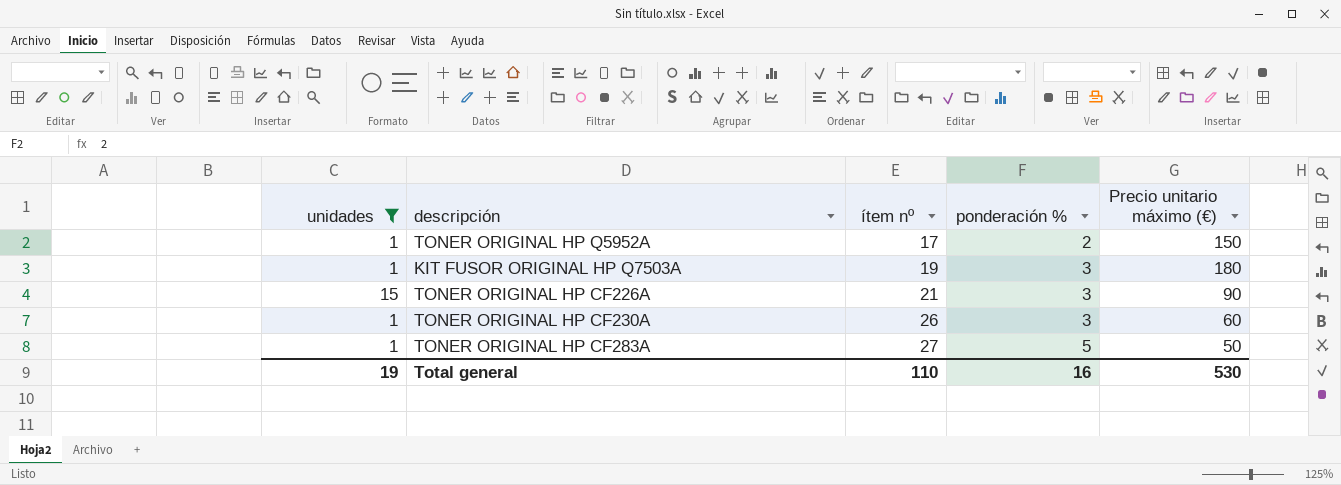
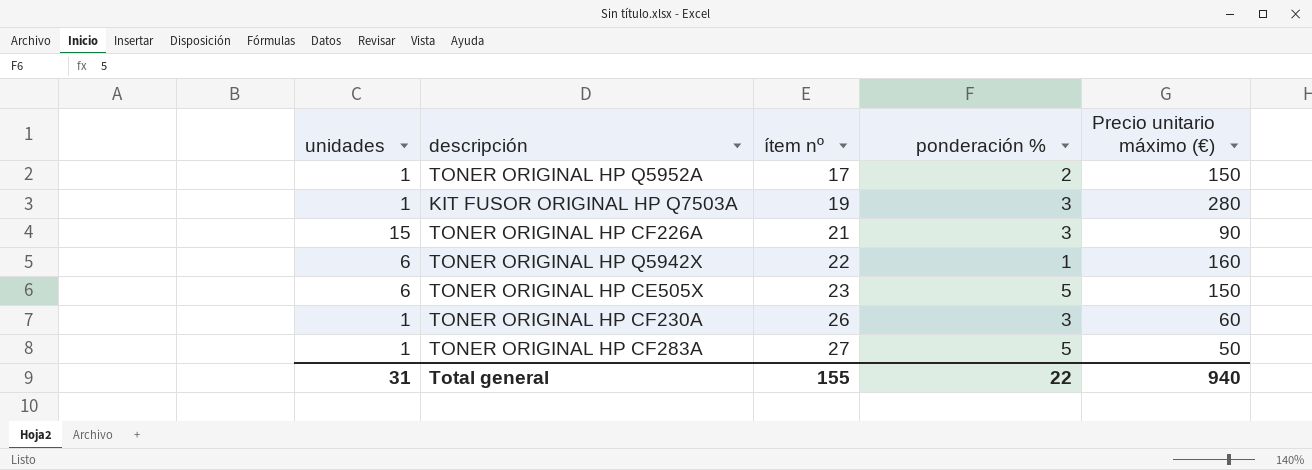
filter: unidades != 6 -> none
KIT FUSOR ORIGINAL HP Q7503A | Precio unitario máximo (€): 180 -> 280
Total general | unidades: 19 -> 31
Total general | ítem nº: 110 -> 155
Total general | ponderación %: 16 -> 22
Total general | Precio unitario máximo (€): 530 -> 940

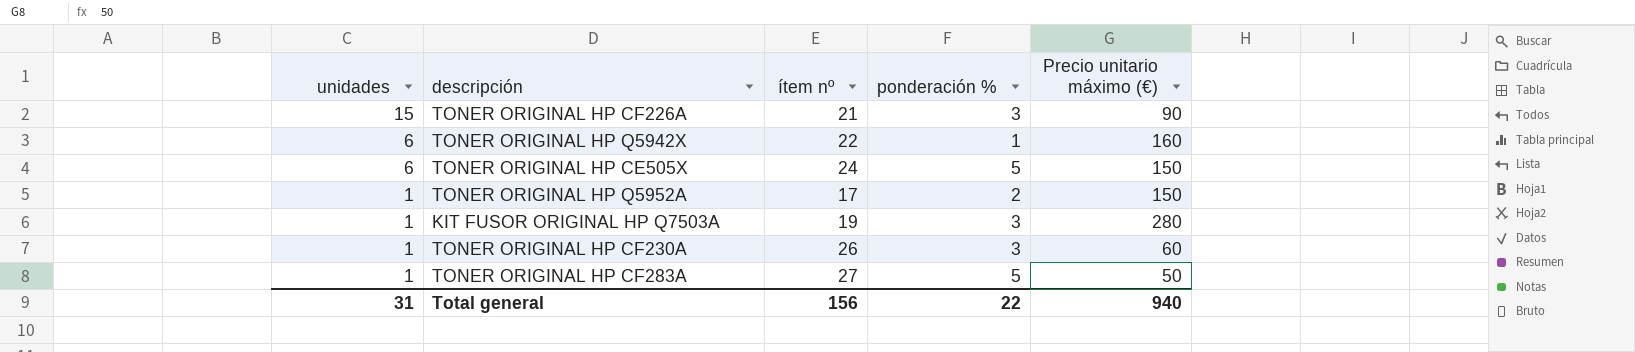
row order: ítem nº ascending -> unidades descending
TONER ORIGINAL HP CE505X | ítem nº: 23 -> 24
Total general | ítem nº: 155 -> 156

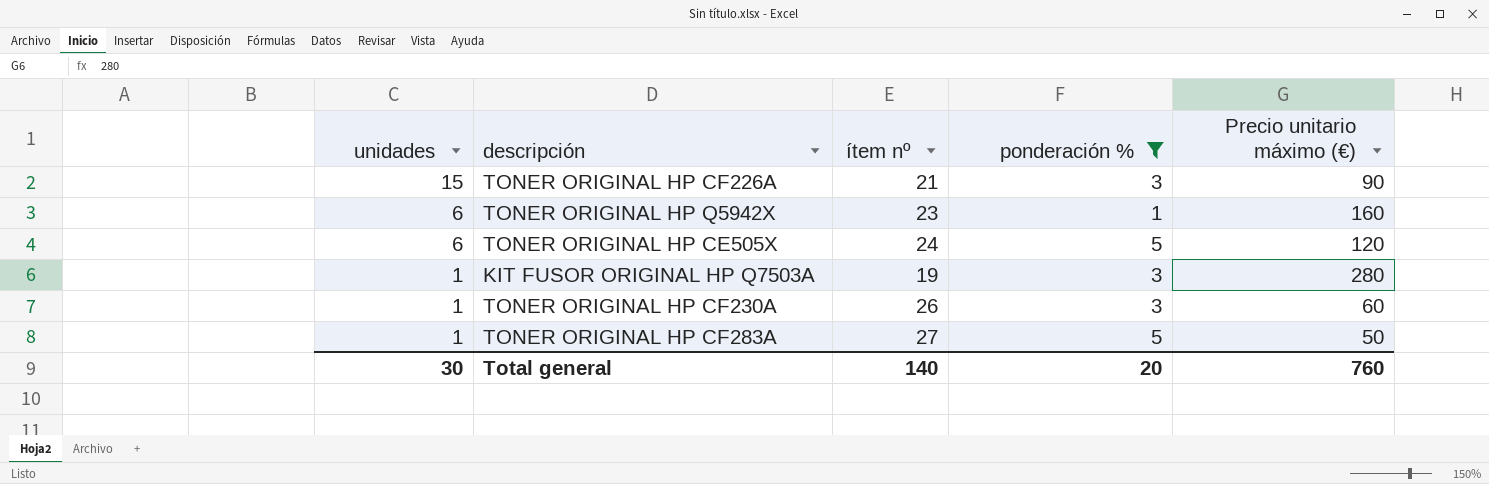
filter: none -> ponderación % != 2
TONER ORIGINAL HP Q5942X | ítem nº: 22 -> 23
TONER ORIGINAL HP CE505X | Precio unitario máximo (€): 150 -> 120
Total general | unidades: 31 -> 30
Total general | ítem nº: 156 -> 140
Total general | ponderación %: 22 -> 20
Total general | Precio unitario máximo (€): 940 -> 760

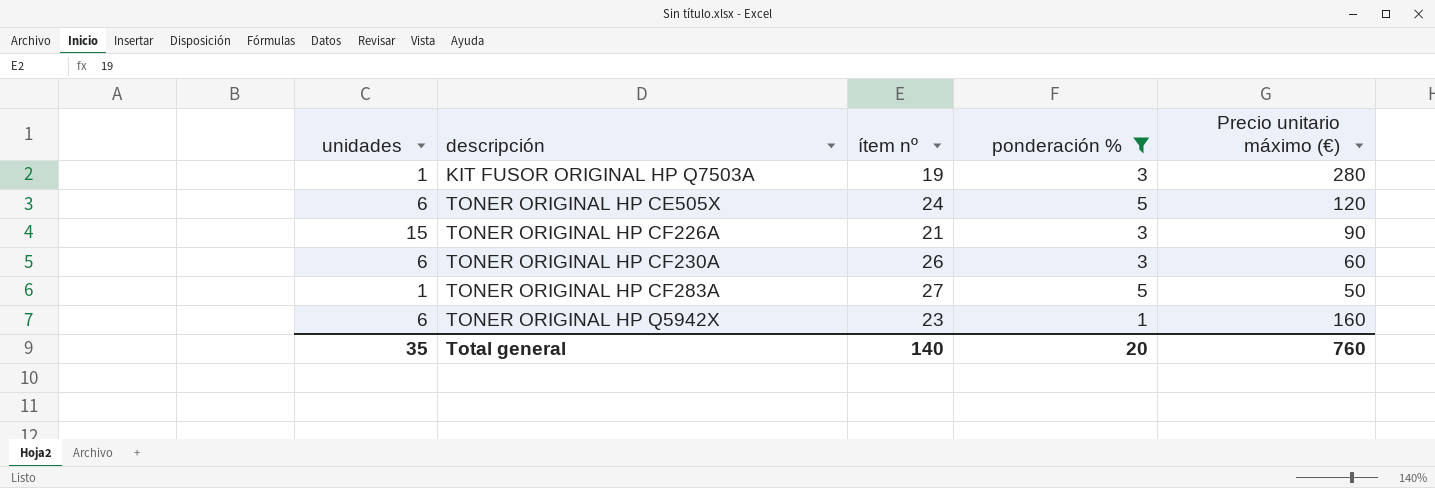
row order: unidades descending -> descripción ascending
TONER ORIGINAL HP CF230A | unidades: 1 -> 6
Total general | unidades: 30 -> 35

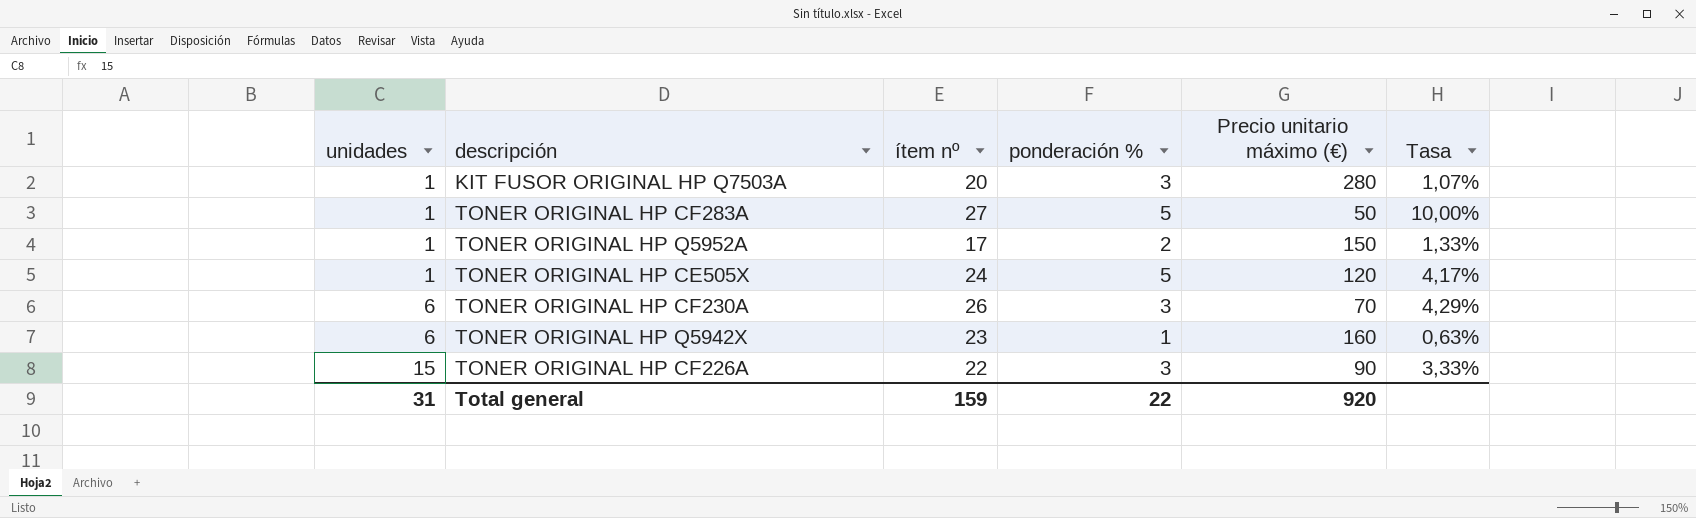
filter: ponderación % != 2 -> none
row order: descripción ascending -> unidades ascending
column Tasa | formula: none -> [ponderación %] / [Precio unitario máximo (€)]
KIT FUSOR ORIGINAL HP Q7503A | ítem nº: 19 -> 20
TONER ORIGINAL HP CE505X | unidades: 6 -> 1
TONER ORIGINAL HP CF230A | Precio unitario máximo (€): 60 -> 70
TONER ORIGINAL HP CF226A | ítem nº: 21 -> 22
Total general | unidades: 35 -> 31
Total general | ítem nº: 140 -> 159
Total general | ponderación %: 20 -> 22
Total general | Precio unitario máximo (€): 760 -> 920

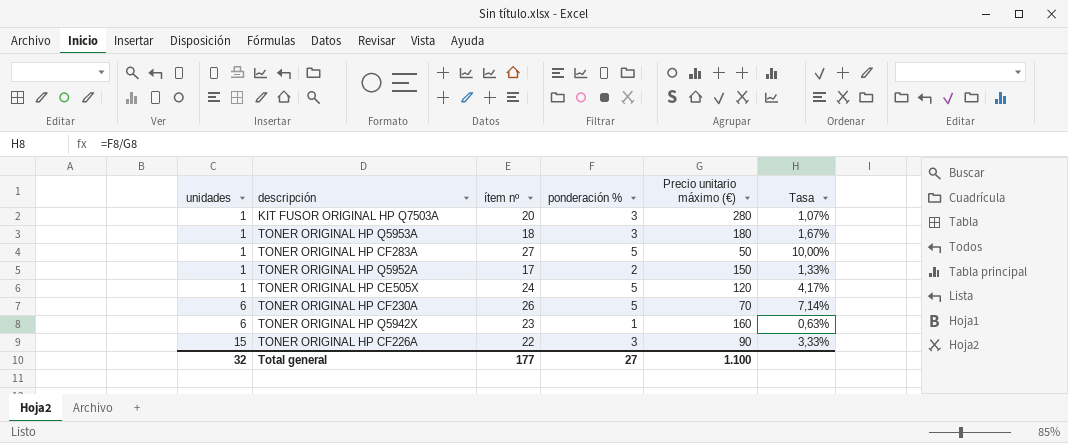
row TONER ORIGINAL HP Q5953A: none -> 1 | 18 | 3 | 180 | 1,67%
TONER ORIGINAL HP CF230A | ponderación %: 3 -> 5
TONER ORIGINAL HP CF230A | Tasa: 4,29% -> 7,14%
Total general | unidades: 31 -> 32
Total general | ítem nº: 159 -> 177
Total general | ponderación %: 22 -> 27
Total general | Precio unitario máximo (€): 920 -> 1.100

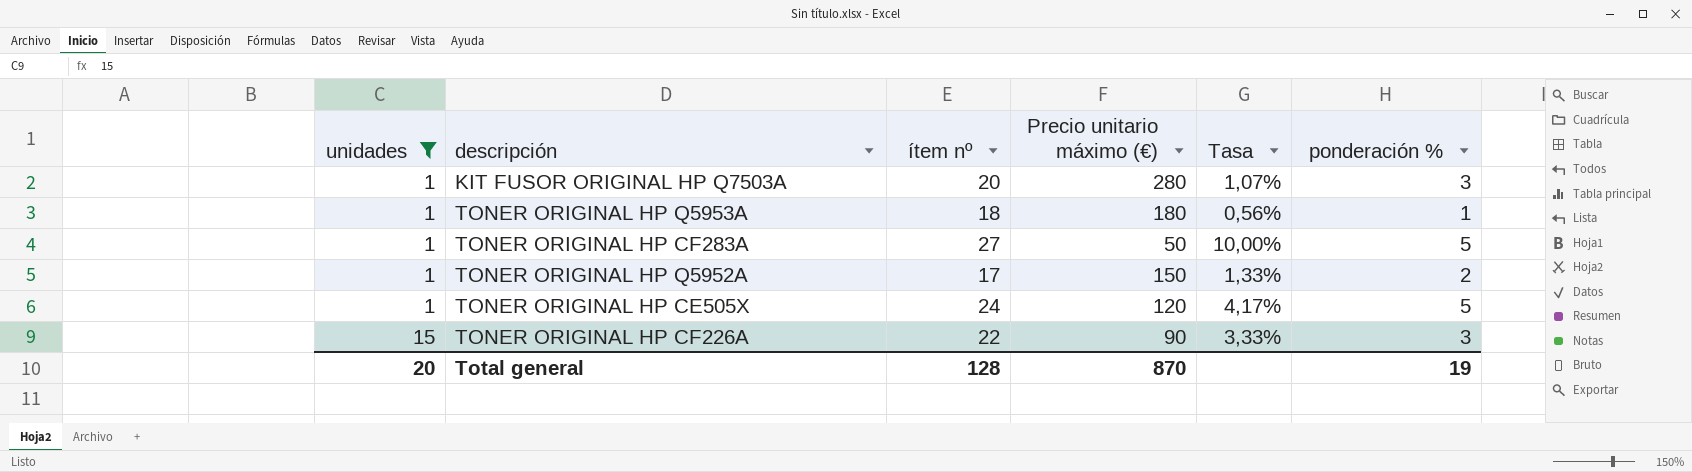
filter: none -> unidades != 6
column ponderación % | position: 4 -> 6
TONER ORIGINAL HP Q5953A | Tasa: 1,67% -> 0,56%
TONER ORIGINAL HP Q5953A | ponderación %: 3 -> 1
Total general | unidades: 32 -> 20
Total general | ítem nº: 177 -> 128
Total general | Precio unitario máximo (€): 1.100 -> 870
Total general | ponderación %: 27 -> 19

